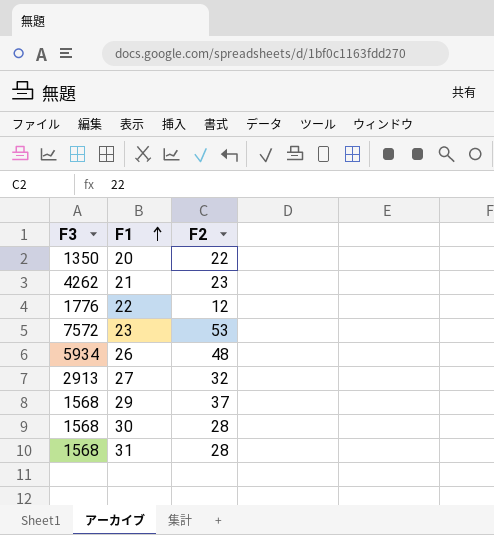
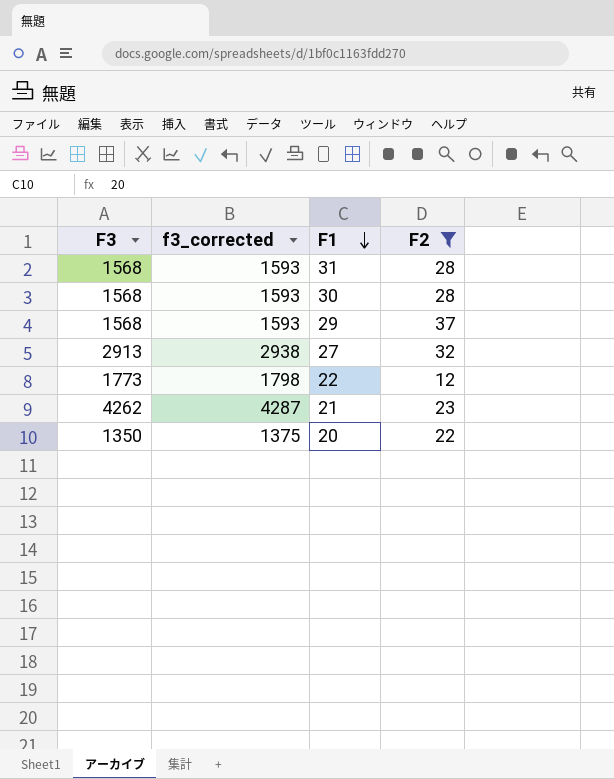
filter: none -> F2 <= 37
row order: F1 ascending -> F1 descending
column f3_corrected | formula: none -> [F3] + 25
22 | F3: 1776 -> 1773

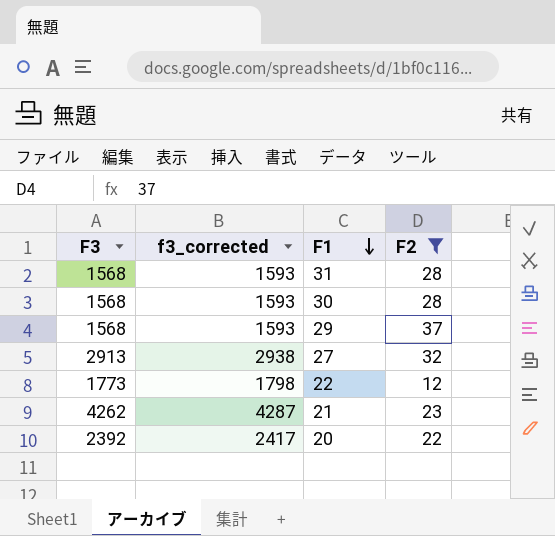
20 | F3: 1350 -> 2392
20 | f3_corrected: 1375 -> 2417

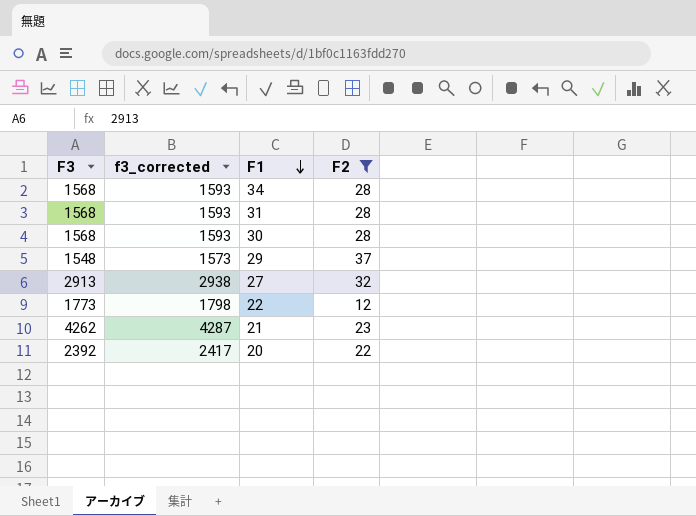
row 34: none -> 1568 | 1593 | 28
29 | F3: 1568 -> 1548
29 | f3_corrected: 1593 -> 1573

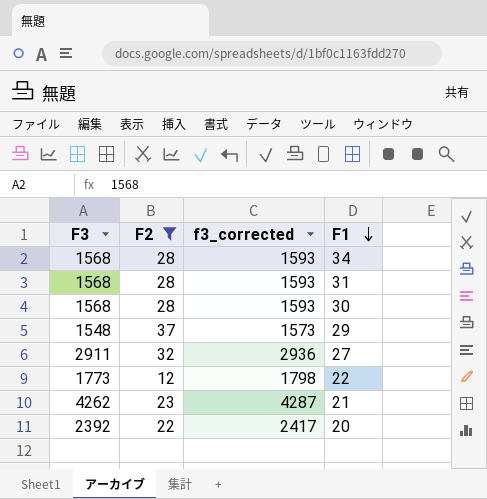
column F2 | position: 4 -> 2
27 | F3: 2913 -> 2911
27 | f3_corrected: 2938 -> 2936

